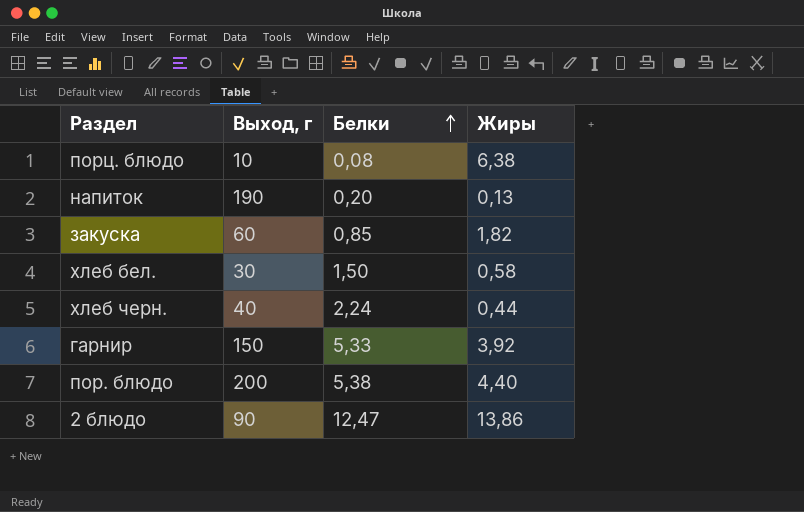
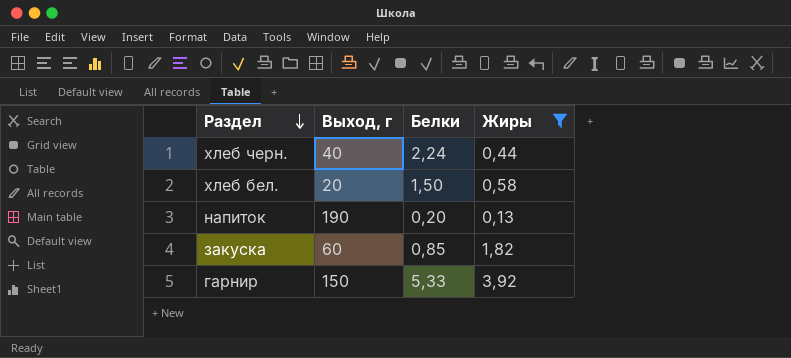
filter: none -> Жиры <= 3,92
row order: Белки ascending -> Раздел descending
хлеб бел. | Выход, г: 30 -> 20

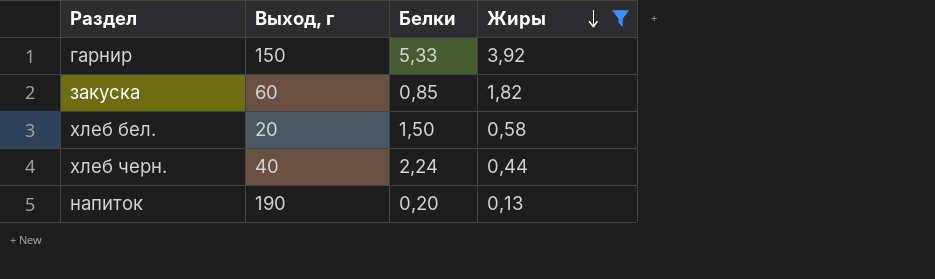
row order: Раздел descending -> Жиры descending

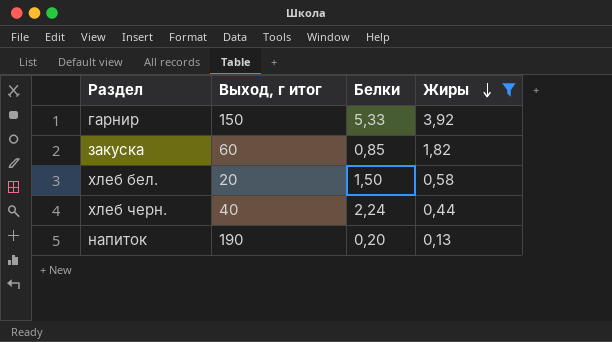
column name: Выход, г -> Выход, г итог

